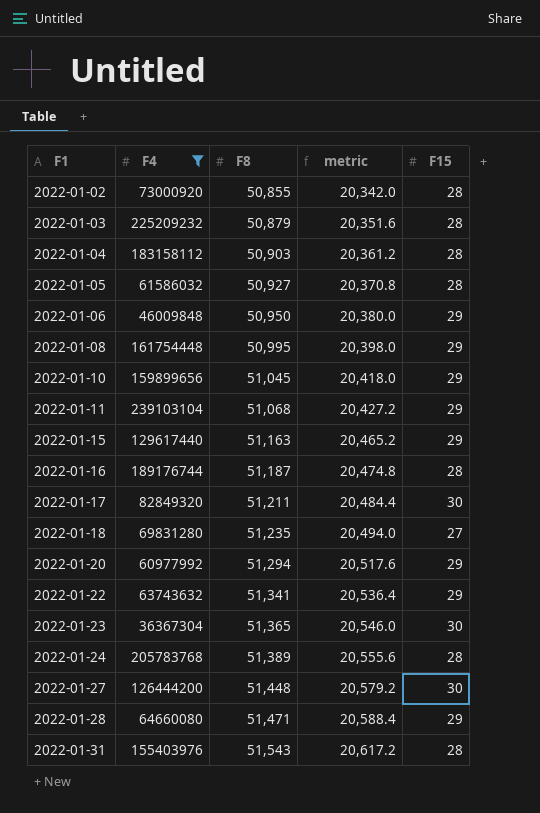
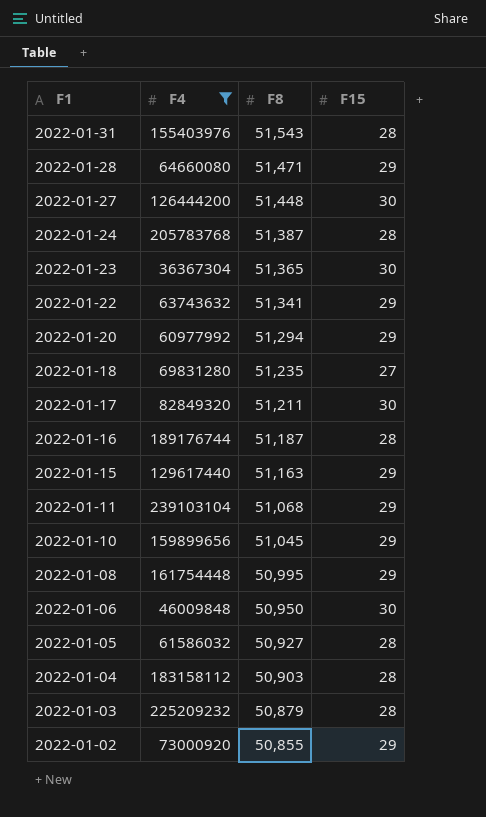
row order: F1 ascending -> F1 descending
column metric | formula: [F8] * 0.4 -> none
2022-01-24 | F8: 51,389 -> 51,387
2022-01-06 | F15: 29 -> 30
2022-01-02 | F15: 28 -> 29

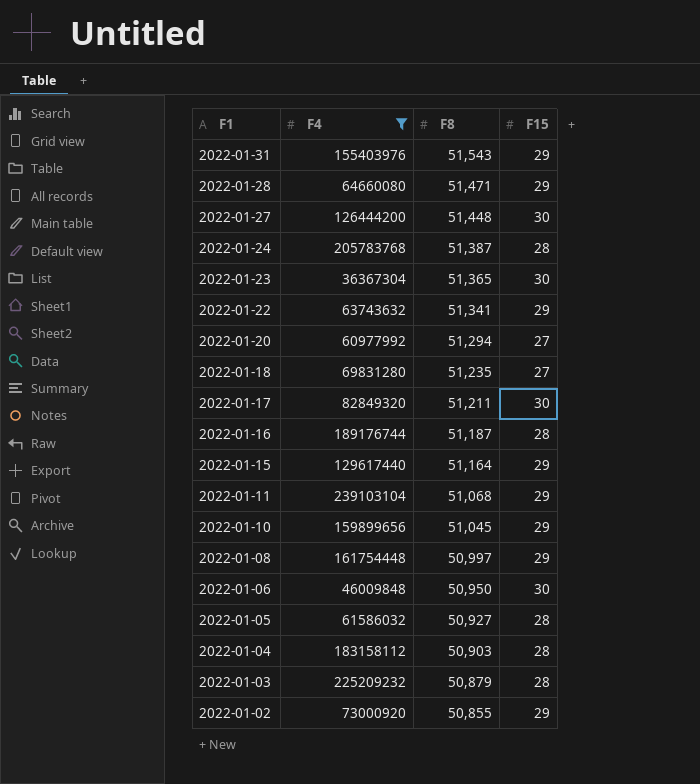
2022-01-31 | F15: 28 -> 29
2022-01-20 | F15: 29 -> 27
2022-01-15 | F8: 51,163 -> 51,164
2022-01-08 | F8: 50,995 -> 50,997

